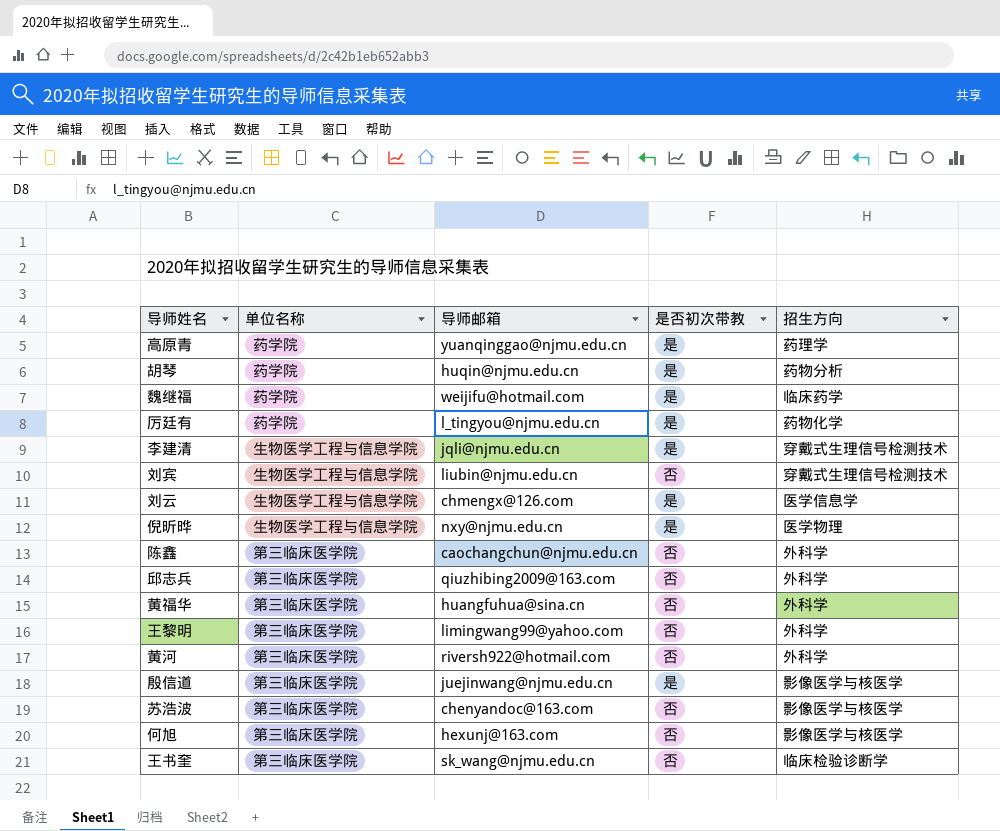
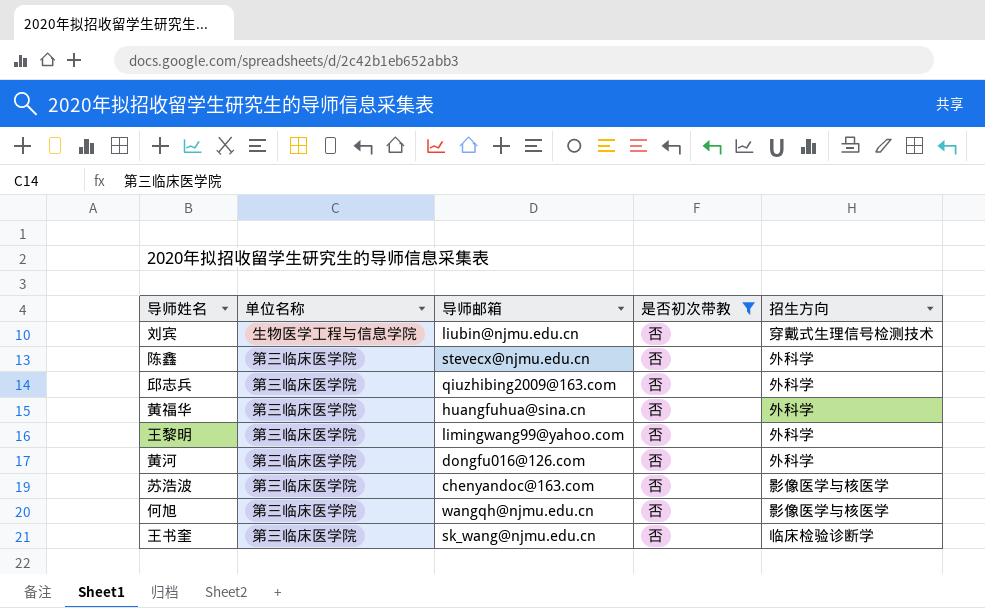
filter: none -> 是否初次带教 = 否
陈鑫 | 导师邮箱: caochangchun@njmu.edu.cn -> stevecx@njmu.edu.cn
黄河 | 导师邮箱: riversh922@hotmail.com -> dongfu016@126.com
何旭 | 导师邮箱: hexunj@163.com -> wangqh@njmu.edu.cn

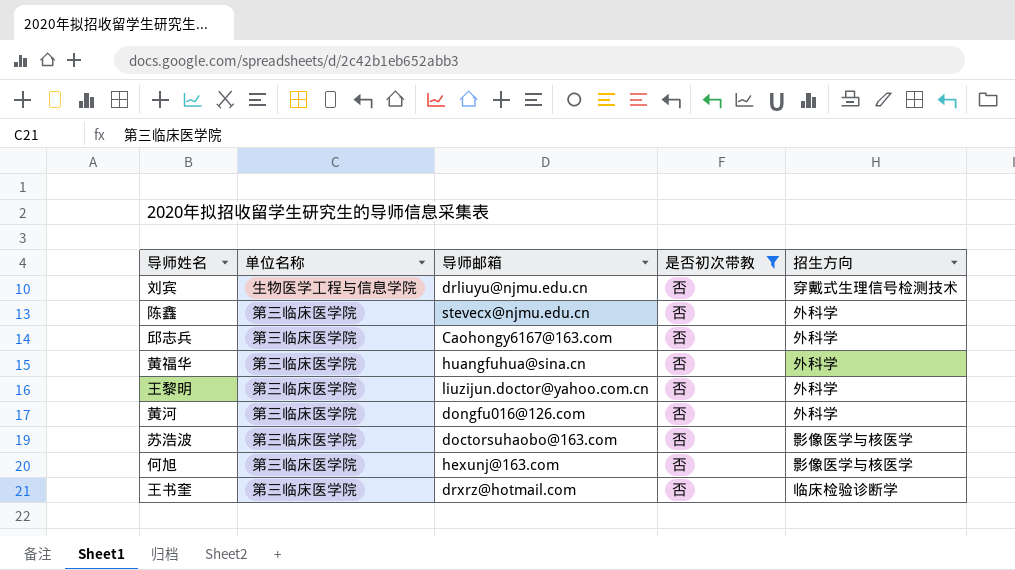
刘宾 | 导师邮箱: liubin@njmu.edu.cn -> drliuyu@njmu.edu.cn
邱志兵 | 导师邮箱: qiuzhibing2009@163.com -> Caohongy6167@163.com
王黎明 | 导师邮箱: limingwang99@yahoo.com -> liuzijun.doctor@yahoo.com.cn
苏浩波 | 导师邮箱: chenyandoc@163.com -> doctorsuhaobo@163.com
何旭 | 导师邮箱: wangqh@njmu.edu.cn -> hexunj@163.com
王书奎 | 导师邮箱: sk_wang@njmu.edu.cn -> drxrz@hotmail.com

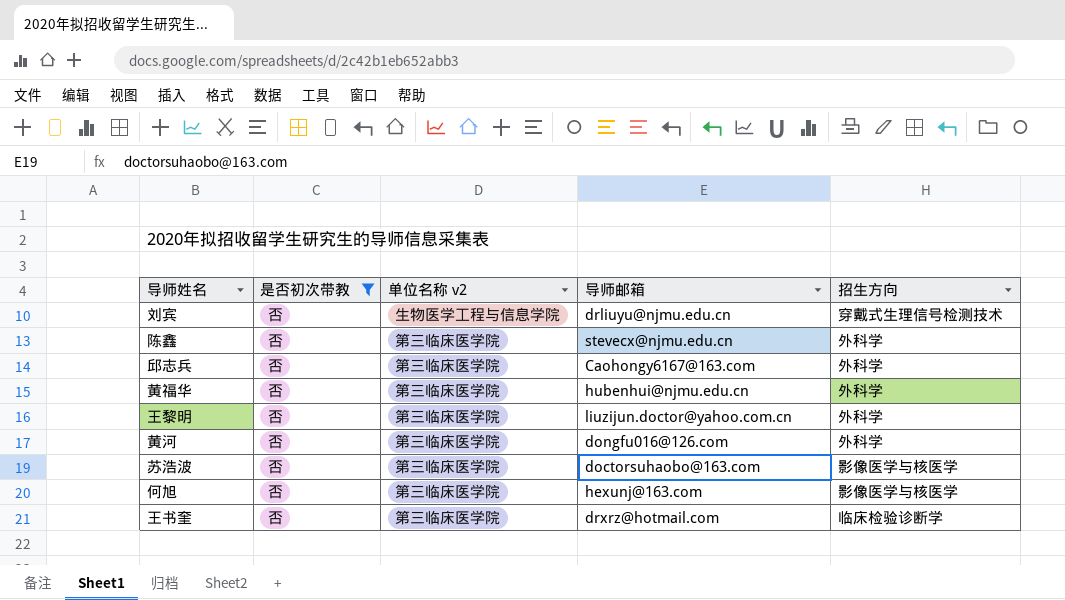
column 是否初次带教 | position: 4 -> 2
column name: 单位名称 -> 单位名称 v2
黄福华 | 导师邮箱: huangfuhua@sina.cn -> hubenhui@njmu.edu.cn

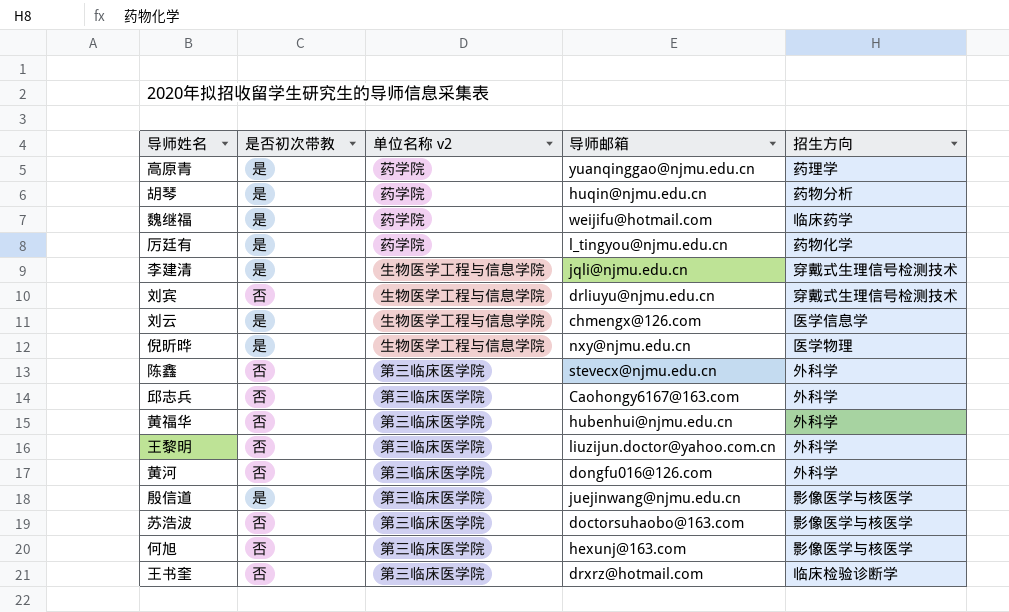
filter: 是否初次带教 = 否 -> none

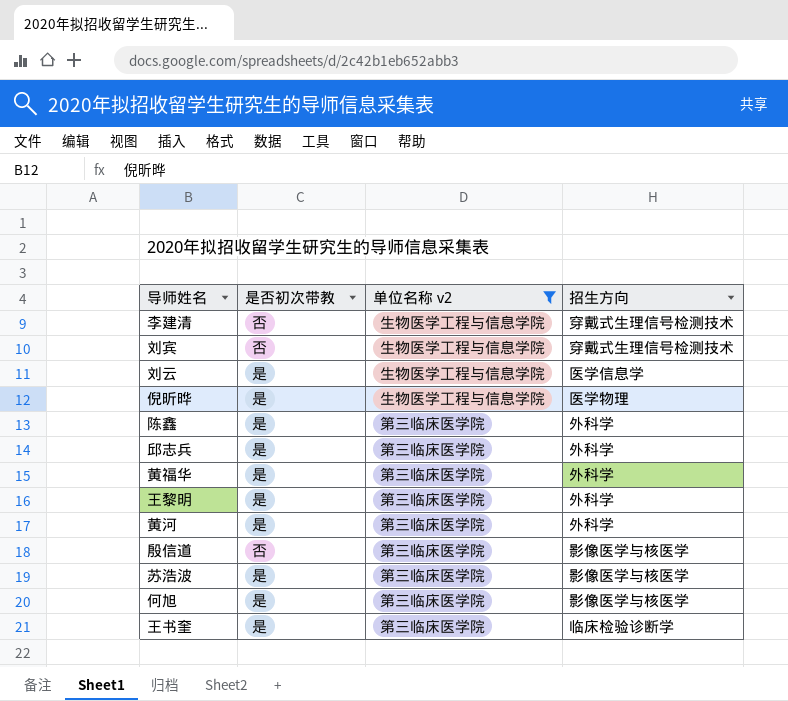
filter: none -> 单位名称 v2 != 药学院
column 导师邮箱 | position: 4 -> none
李建清 | 是否初次带教: 是 -> 否
陈鑫 | 是否初次带教: 否 -> 是
邱志兵 | 是否初次带教: 否 -> 是
黄福华 | 是否初次带教: 否 -> 是
王黎明 | 是否初次带教: 否 -> 是
黄河 | 是否初次带教: 否 -> 是
殷信道 | 是否初次带教: 是 -> 否
苏浩波 | 是否初次带教: 否 -> 是
何旭 | 是否初次带教: 否 -> 是
王书奎 | 是否初次带教: 否 -> 是

